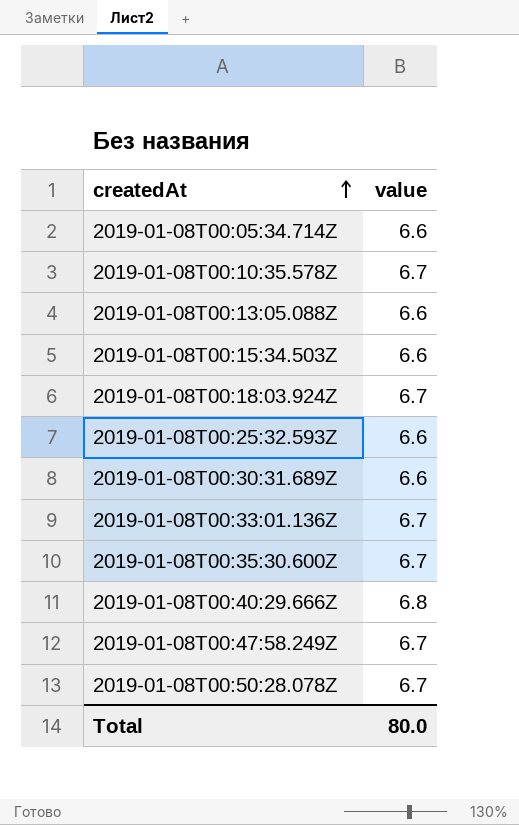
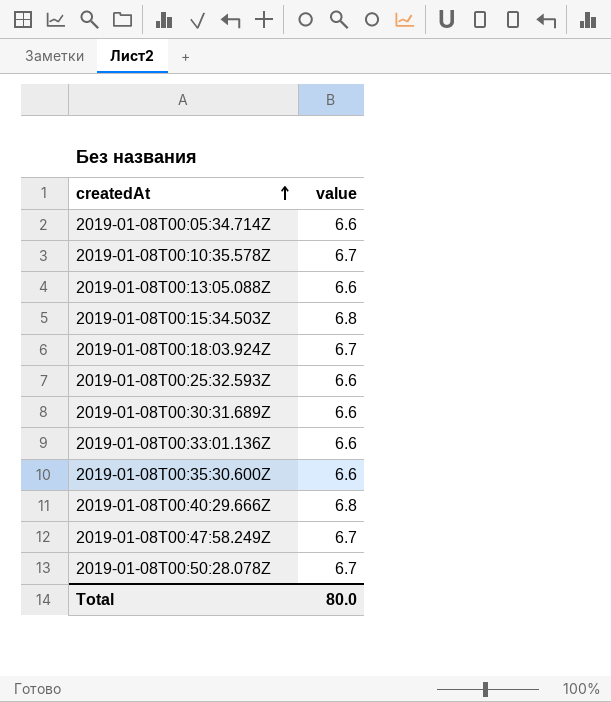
2019-01-08T00:15:34.503Z | value: 6.6 -> 6.8
2019-01-08T00:33:01.136Z | value: 6.7 -> 6.6
2019-01-08T00:35:30.600Z | value: 6.7 -> 6.6

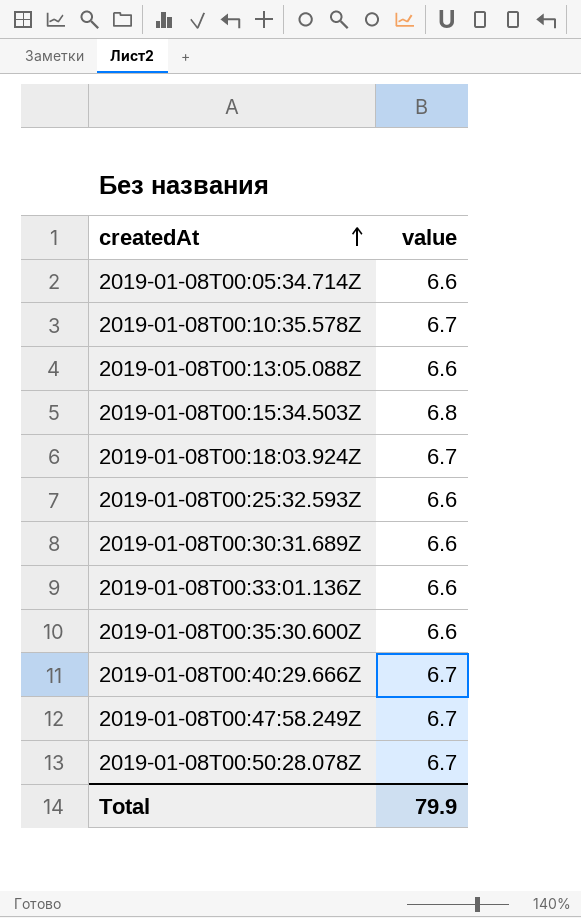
2019-01-08T00:40:29.666Z | value: 6.8 -> 6.7
Total | value: 80.0 -> 79.9

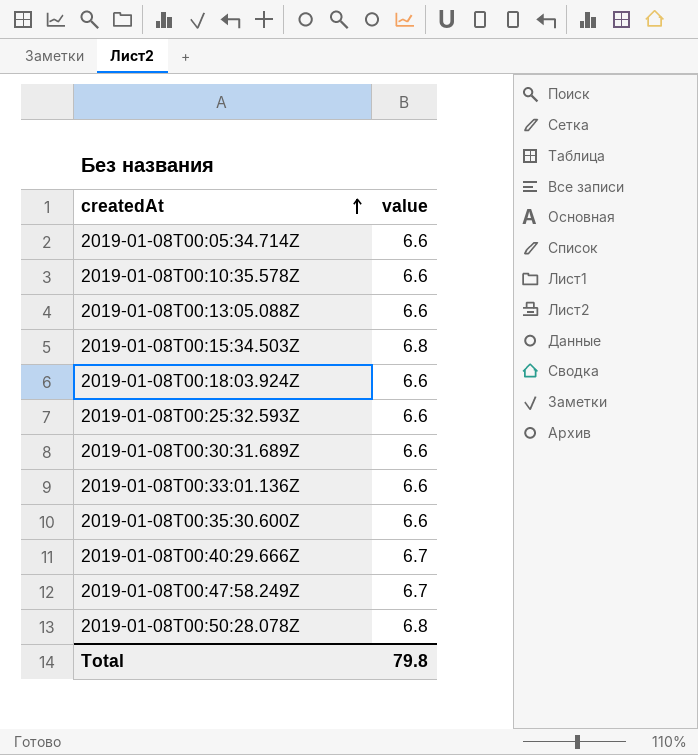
2019-01-08T00:10:35.578Z | value: 6.7 -> 6.6
2019-01-08T00:18:03.924Z | value: 6.7 -> 6.6
2019-01-08T00:50:28.078Z | value: 6.7 -> 6.8
Total | value: 79.9 -> 79.8

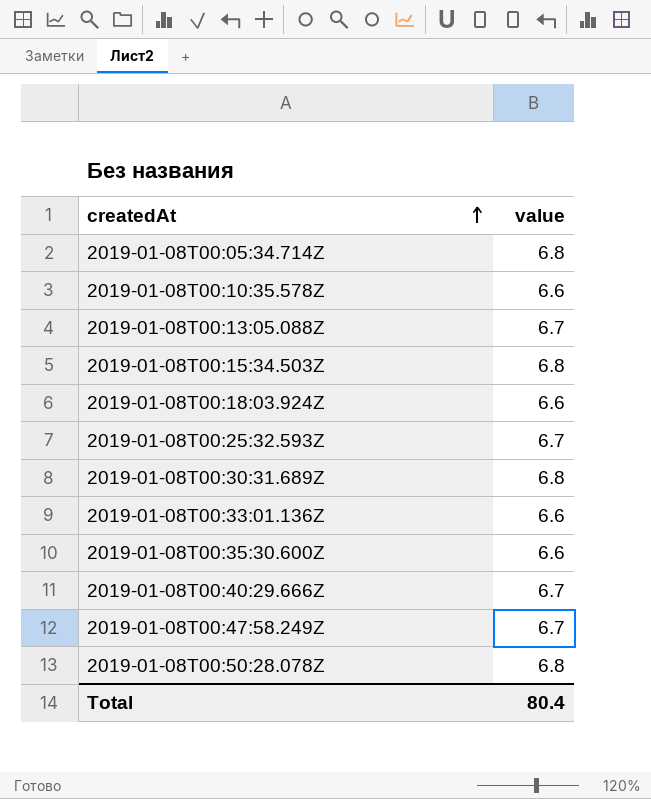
2019-01-08T00:05:34.714Z | value: 6.6 -> 6.8
2019-01-08T00:13:05.088Z | value: 6.6 -> 6.7
2019-01-08T00:25:32.593Z | value: 6.6 -> 6.7
2019-01-08T00:30:31.689Z | value: 6.6 -> 6.8
Total | value: 79.8 -> 80.4

